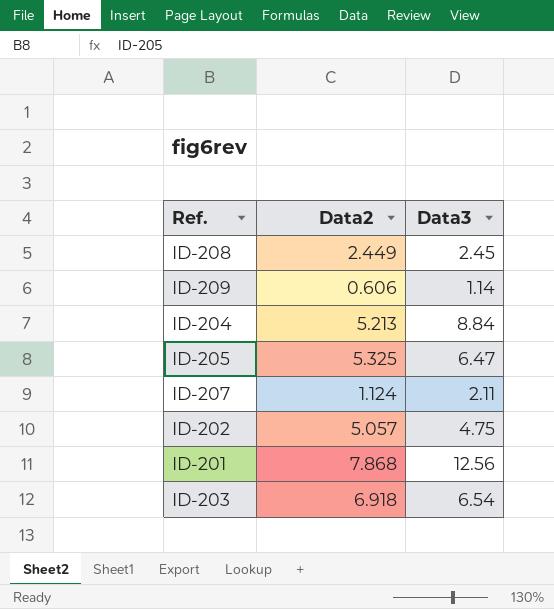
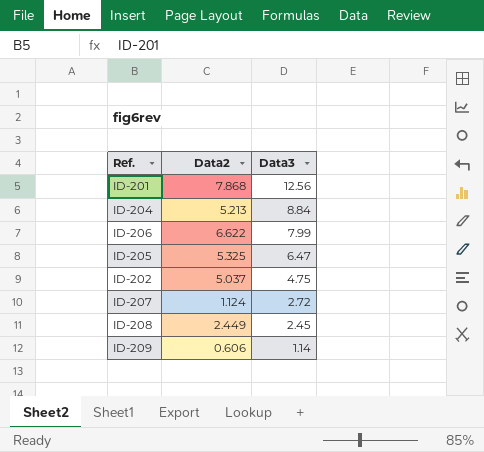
row order: none -> Data3 descending
row ID-203: 6.918 | 6.54 -> none
row ID-206: none -> 6.622 | 7.99
ID-202 | Data2: 5.057 -> 5.037
ID-207 | Data3: 2.11 -> 2.72

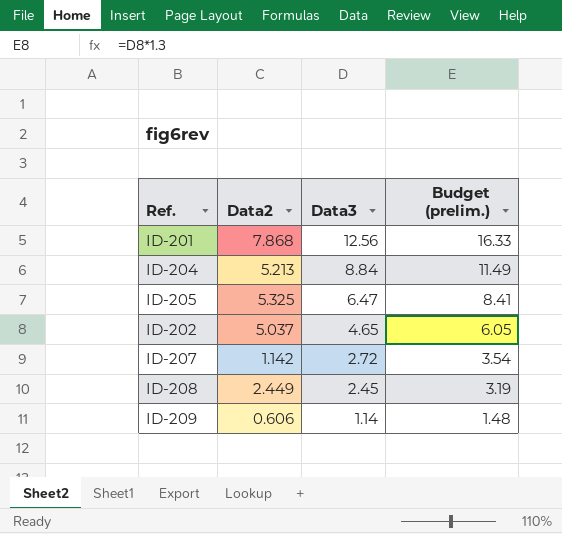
column Budget (prelim.) | formula: none -> [Data3] * 1.3
row ID-206: 6.622 | 7.99 -> none
ID-202 | Data3: 4.75 -> 4.65
ID-207 | Data2: 1.124 -> 1.142

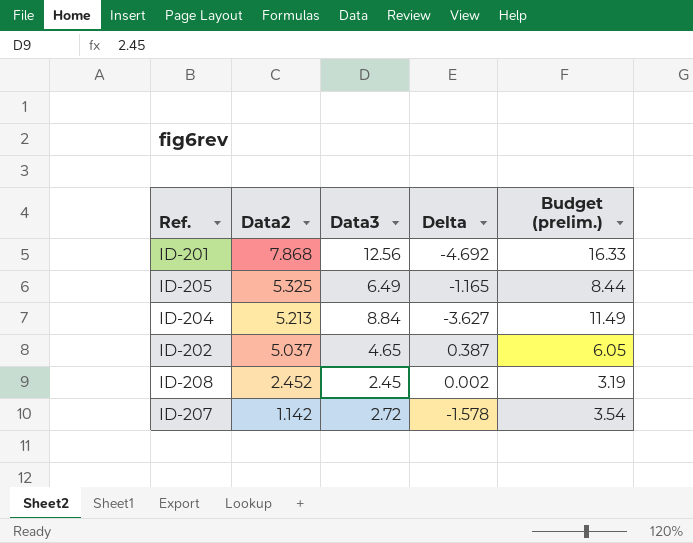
row order: Data3 descending -> Data2 descending
column Delta | formula: none -> [Data2] - [Data3]
row ID-209: 0.606 | 1.14 | 1.48 -> none
ID-205 | Data3: 6.47 -> 6.49
ID-205 | Budget (prelim.): 8.41 -> 8.44
ID-208 | Data2: 2.449 -> 2.452

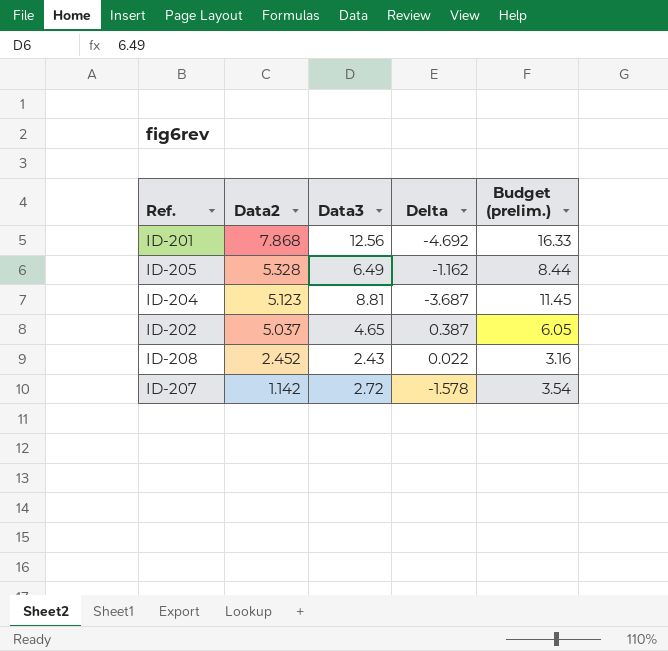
ID-205 | Data2: 5.325 -> 5.328
ID-205 | Delta: -1.165 -> -1.162
ID-204 | Data2: 5.213 -> 5.123
ID-204 | Data3: 8.84 -> 8.81
ID-204 | Delta: -3.627 -> -3.687
ID-204 | Budget (prelim.): 11.49 -> 11.45
ID-208 | Data3: 2.45 -> 2.43
ID-208 | Delta: 0.002 -> 0.022
ID-208 | Budget (prelim.): 3.19 -> 3.16

